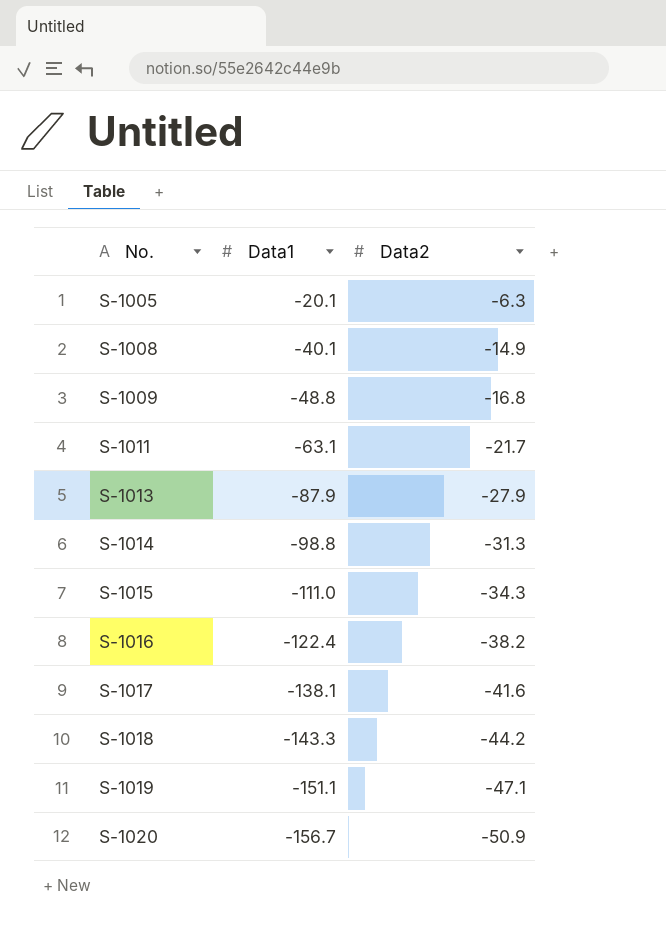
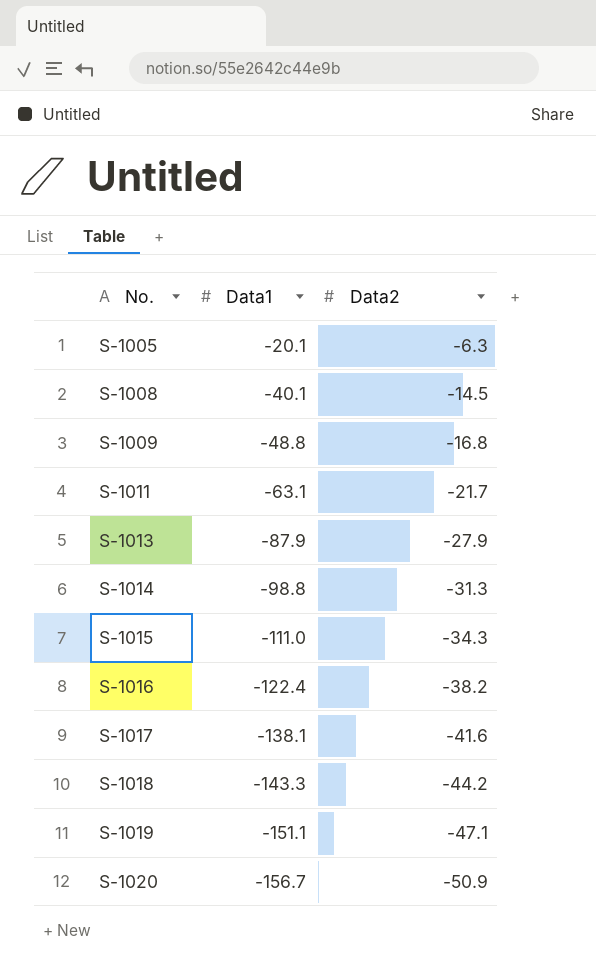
S-1008 | Data2: -14.9 -> -14.5

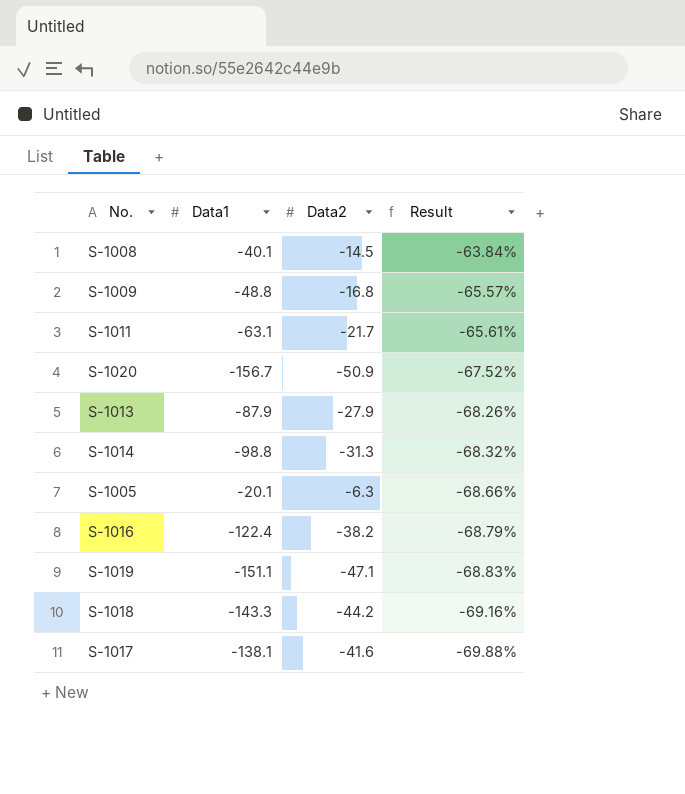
row order: No. ascending -> Result descending
column Result | formula: none -> ([Data2] - [Data1]) / [Data1]
row S-1015: -111.0 | -34.3 -> none

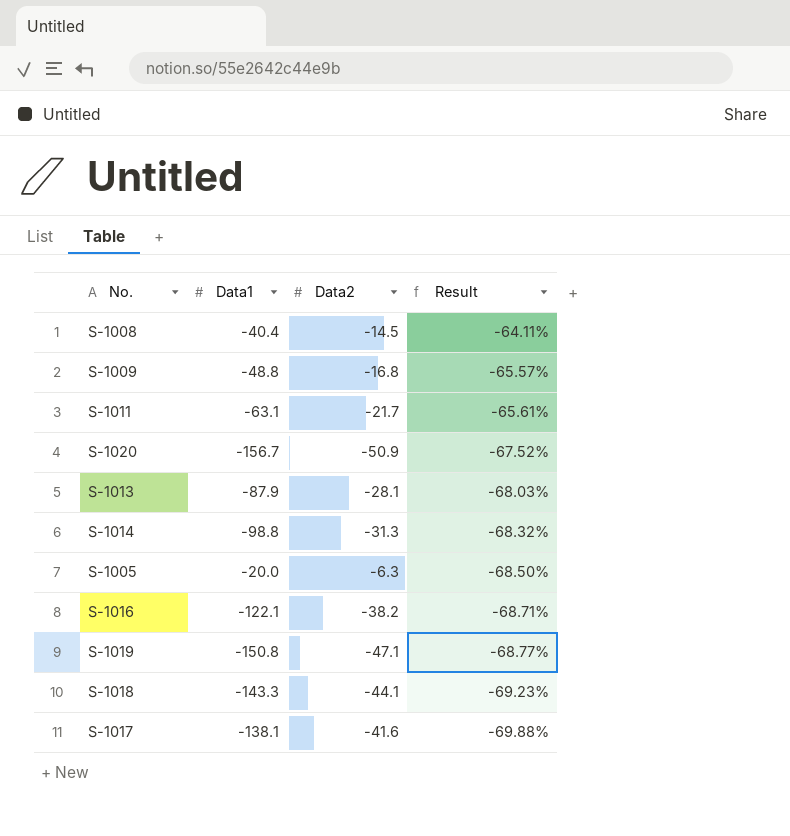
S-1008 | Data1: -40.1 -> -40.4
S-1008 | Result: -63.84% -> -64.11%
S-1013 | Data2: -27.9 -> -28.1
S-1013 | Result: -68.26% -> -68.03%
S-1005 | Data1: -20.1 -> -20.0
S-1005 | Result: -68.66% -> -68.50%
S-1016 | Data1: -122.4 -> -122.1
S-1016 | Result: -68.79% -> -68.71%
S-1019 | Data1: -151.1 -> -150.8
S-1019 | Result: -68.83% -> -68.77%
S-1018 | Data2: -44.2 -> -44.1
S-1018 | Result: -69.16% -> -69.23%

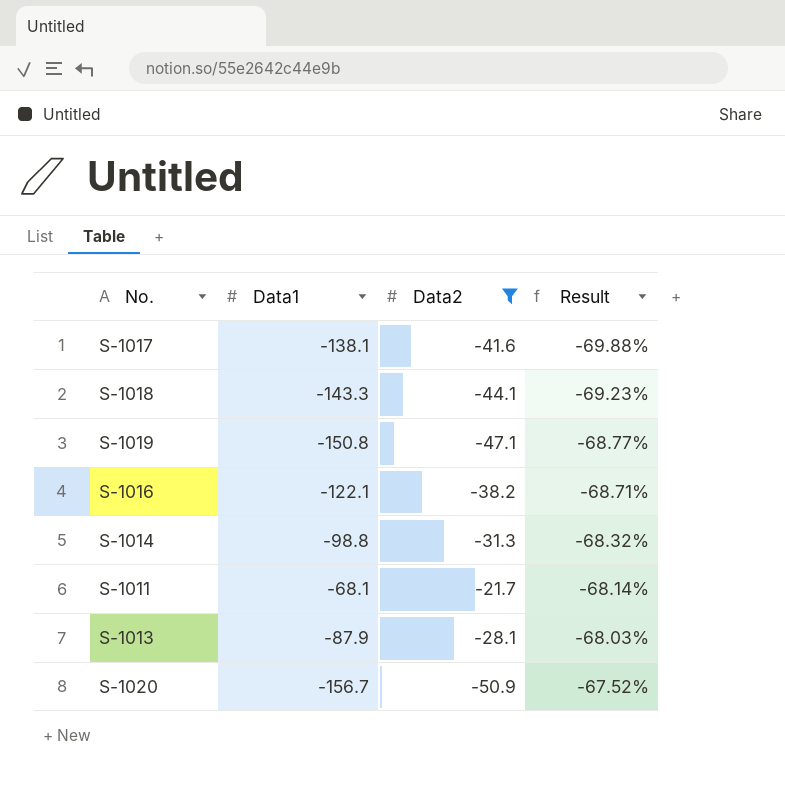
filter: none -> Data2 <= -21.7
row order: Result descending -> Result ascending
S-1011 | Data1: -63.1 -> -68.1
S-1011 | Result: -65.61% -> -68.14%

